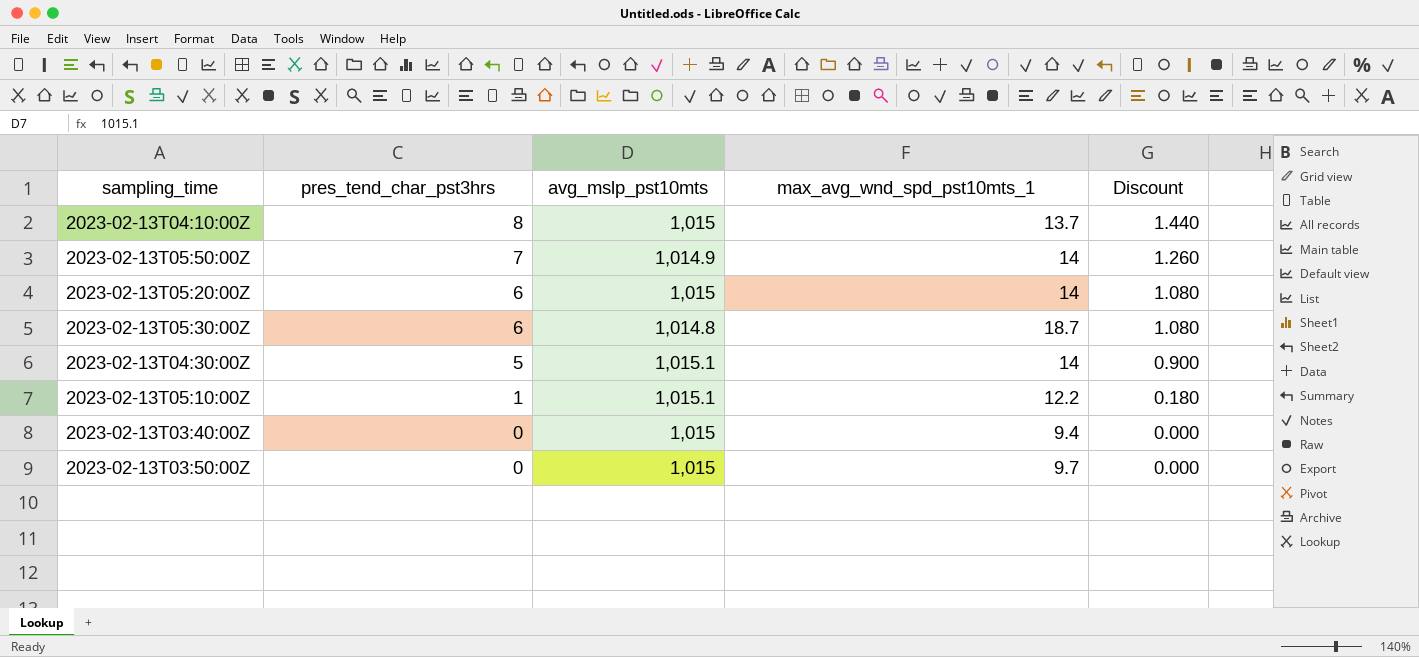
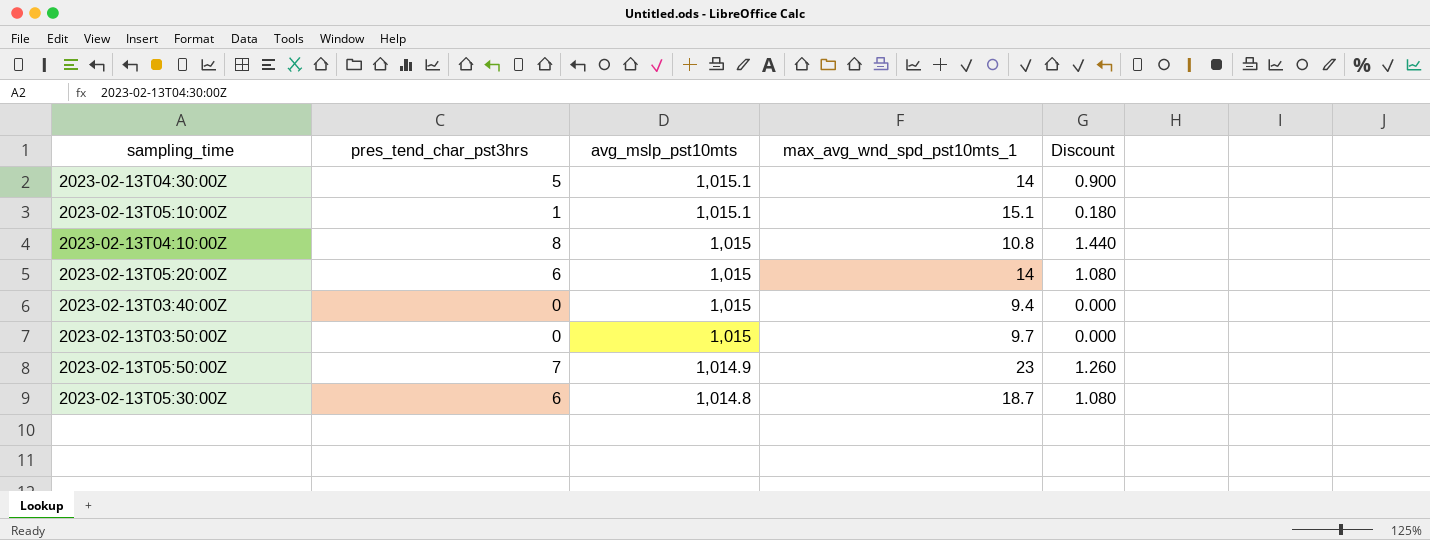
row order: pres_tend_char_pst3hrs descending -> avg_mslp_pst10mts descending
2023-02-13T05:10:00Z | max_avg_wnd_spd_pst10mts_1: 12.2 -> 15.1
2023-02-13T04:10:00Z | max_avg_wnd_spd_pst10mts_1: 13.7 -> 10.8
2023-02-13T05:50:00Z | max_avg_wnd_spd_pst10mts_1: 14 -> 23

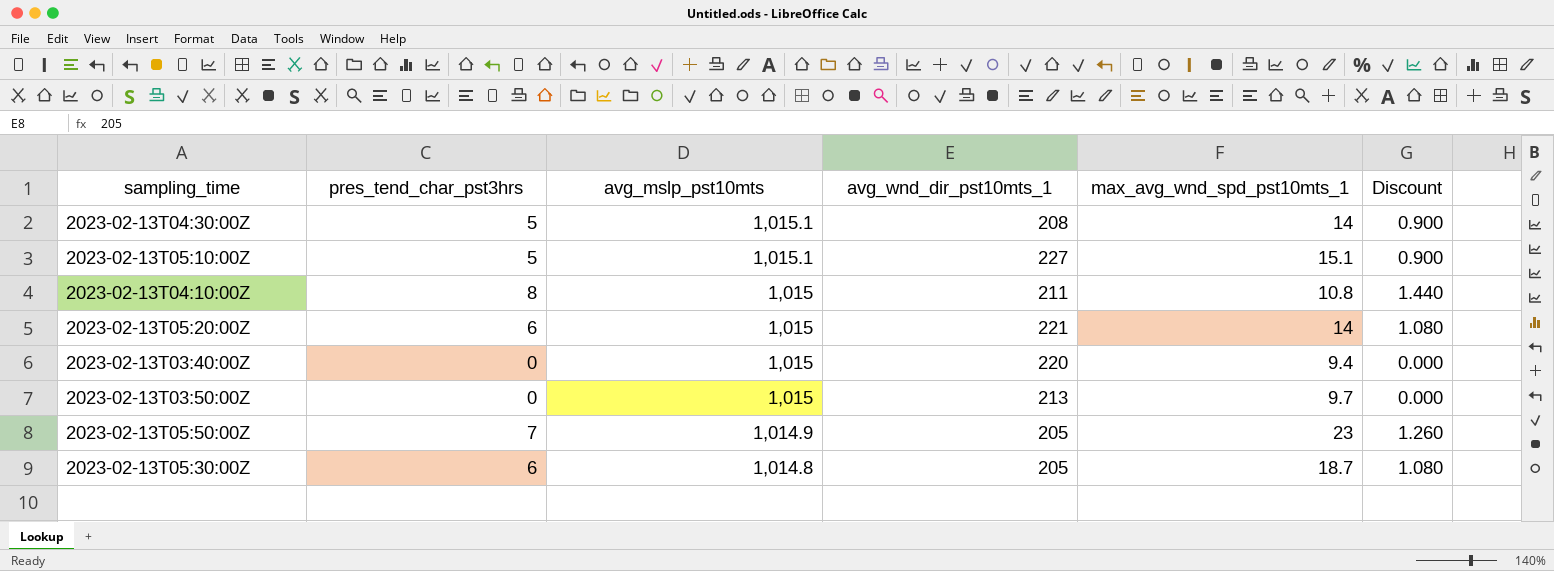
column avg_wnd_dir_pst10mts_1 | position: none -> 4
2023-02-13T05:10:00Z | pres_tend_char_pst3hrs: 1 -> 5
2023-02-13T05:10:00Z | Discount: 0.180 -> 0.900

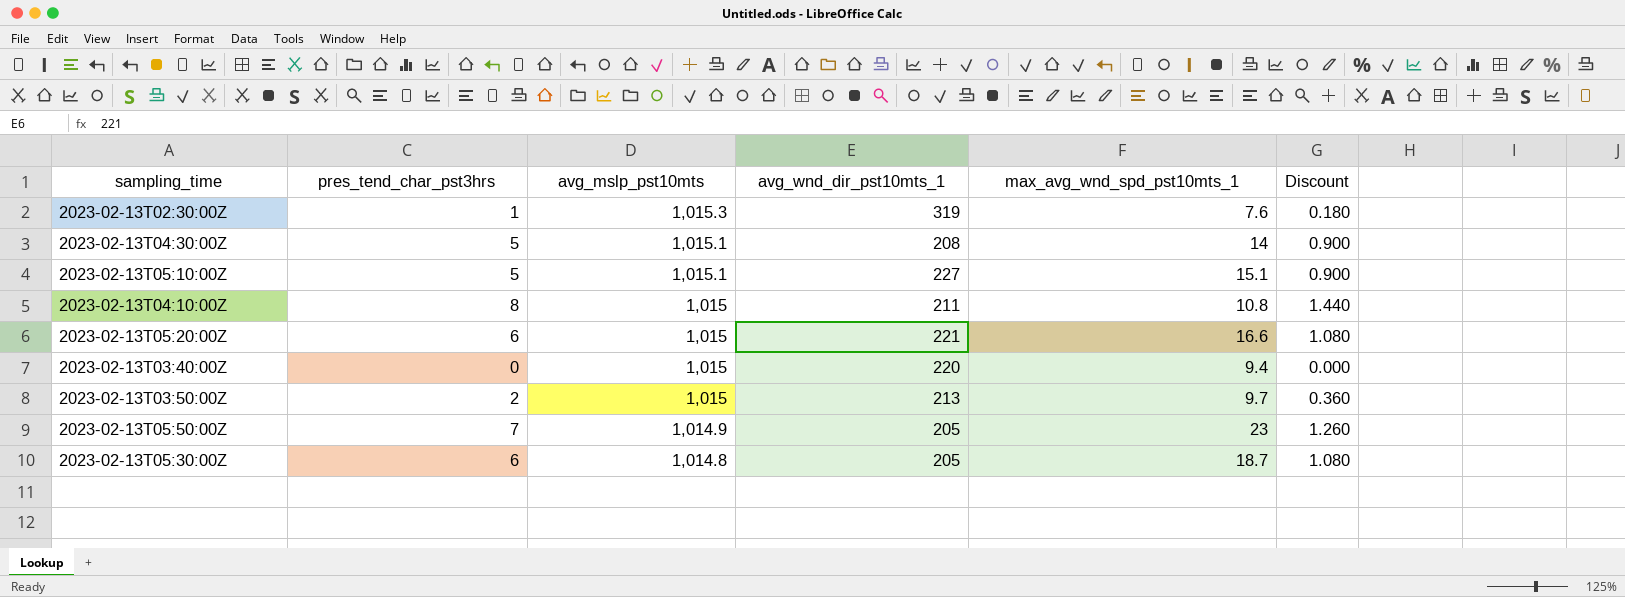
row 2023-02-13T02:30:00Z: none -> 1 | 1,015.3 | 319 | 7.6 | 0.180
2023-02-13T05:20:00Z | max_avg_wnd_spd_pst10mts_1: 14 -> 16.6
2023-02-13T03:50:00Z | pres_tend_char_pst3hrs: 0 -> 2
2023-02-13T03:50:00Z | Discount: 0.000 -> 0.360

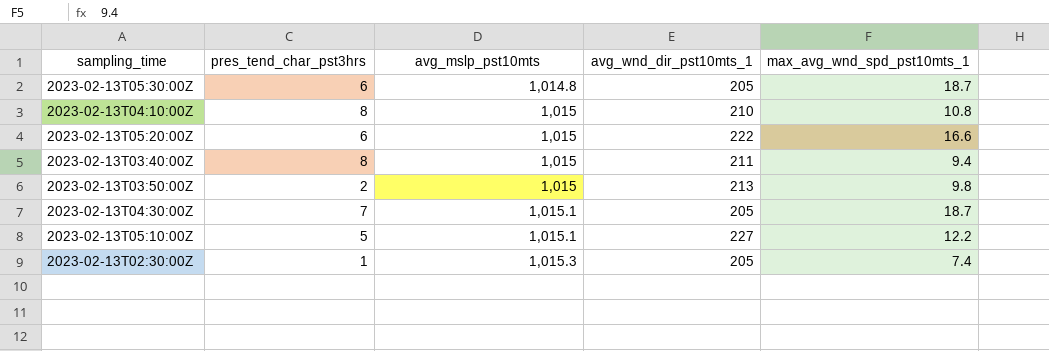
row order: avg_mslp_pst10mts descending -> avg_mslp_pst10mts ascending
column Discount | formula: [pres_tend_char_pst3hrs] * 0.18 -> none
row 2023-02-13T05:50:00Z: 7 | 1,014.9 | 205 | 23 | 1.260 -> none
2023-02-13T04:10:00Z | avg_wnd_dir_pst10mts_1: 211 -> 210
2023-02-13T05:20:00Z | avg_wnd_dir_pst10mts_1: 221 -> 222
2023-02-13T03:40:00Z | pres_tend_char_pst3hrs: 0 -> 8
2023-02-13T03:40:00Z | avg_wnd_dir_pst10mts_1: 220 -> 211
2023-02-13T03:50:00Z | max_avg_wnd_spd_pst10mts_1: 9.7 -> 9.8
2023-02-13T04:30:00Z | pres_tend_char_pst3hrs: 5 -> 7
2023-02-13T04:30:00Z | avg_wnd_dir_pst10mts_1: 208 -> 205
2023-02-13T04:30:00Z | max_avg_wnd_spd_pst10mts_1: 14 -> 18.7
2023-02-13T05:10:00Z | max_avg_wnd_spd_pst10mts_1: 15.1 -> 12.2
2023-02-13T02:30:00Z | avg_wnd_dir_pst10mts_1: 319 -> 205
2023-02-13T02:30:00Z | max_avg_wnd_spd_pst10mts_1: 7.6 -> 7.4

